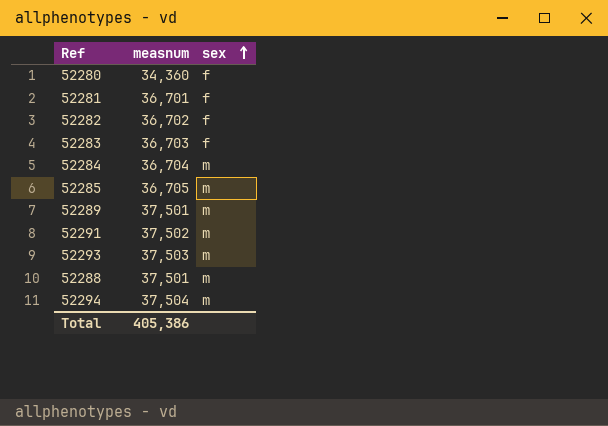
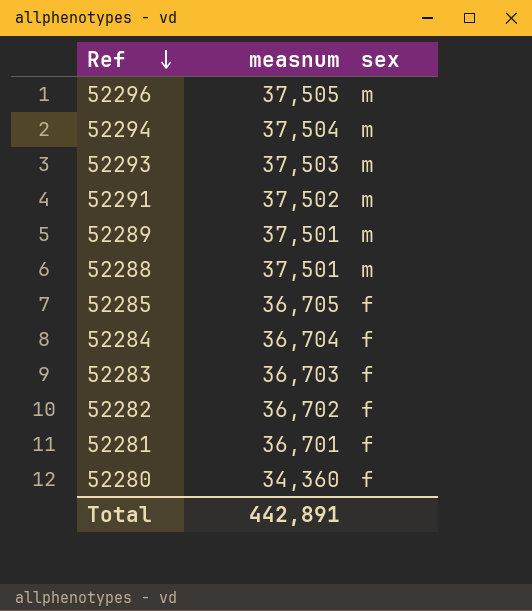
row order: sex ascending -> Ref descending
row 52296: none -> 37,505 | m
52285 | sex: m -> f
52284 | sex: m -> f
Total | measnum: 405,386 -> 442,891

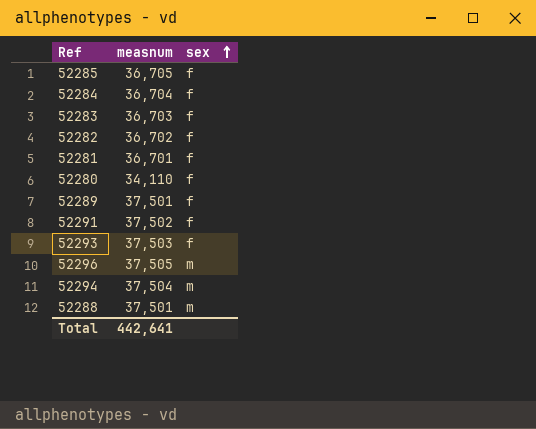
row order: Ref descending -> sex ascending
52280 | measnum: 34,360 -> 34,110
52289 | sex: m -> f
52291 | sex: m -> f
52293 | sex: m -> f
Total | measnum: 442,891 -> 442,641

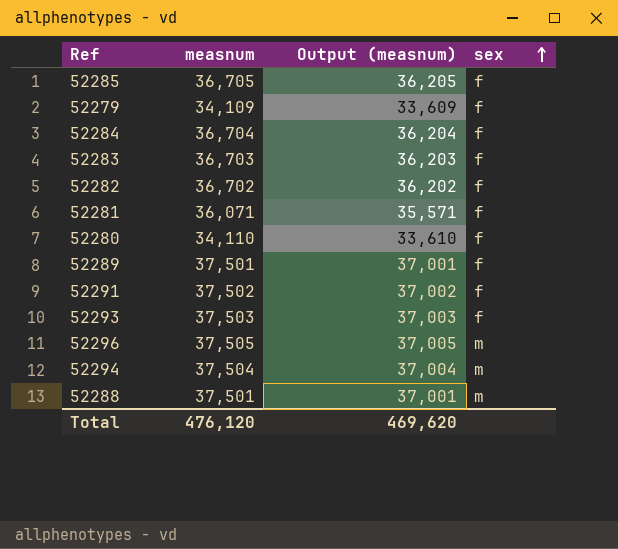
column Output (measnum) | formula: none -> [measnum] - 500
row 52279: none -> 34,109 | 33,609 | f
52281 | measnum: 36,701 -> 36,071
Total | measnum: 442,641 -> 476,120

